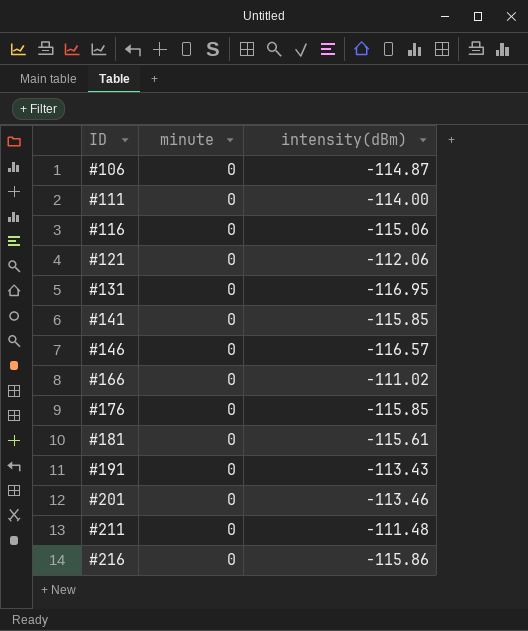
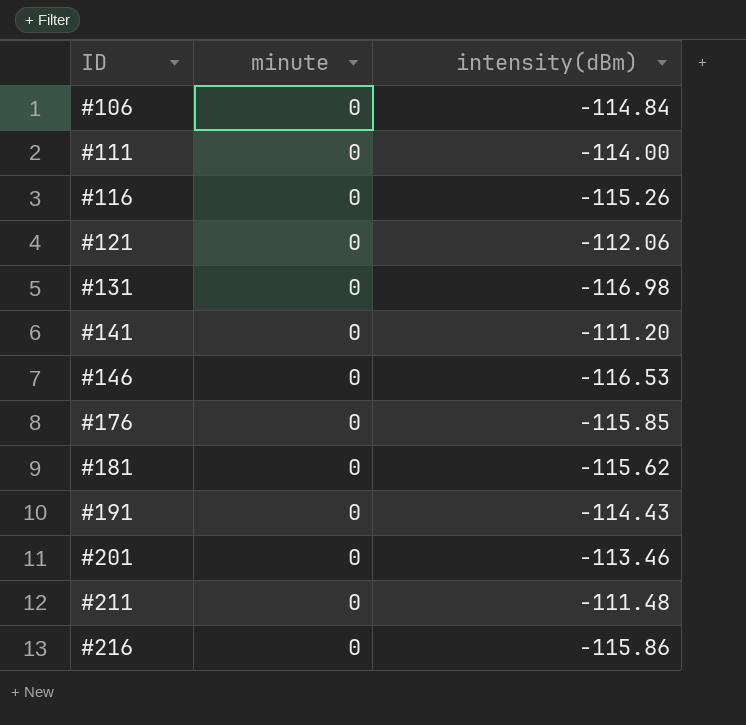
row #166: 0 | -111.02 -> none
#106 | intensity(dBm): -114.87 -> -114.84
#116 | intensity(dBm): -115.06 -> -115.26
#131 | intensity(dBm): -116.95 -> -116.98
#141 | intensity(dBm): -115.85 -> -111.20
#146 | intensity(dBm): -116.57 -> -116.53
#181 | intensity(dBm): -115.61 -> -115.62
#191 | intensity(dBm): -113.43 -> -114.43

